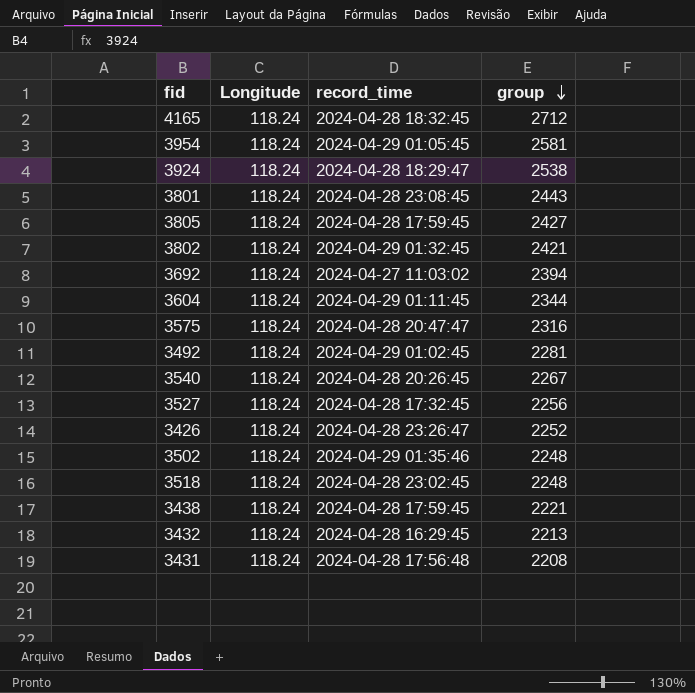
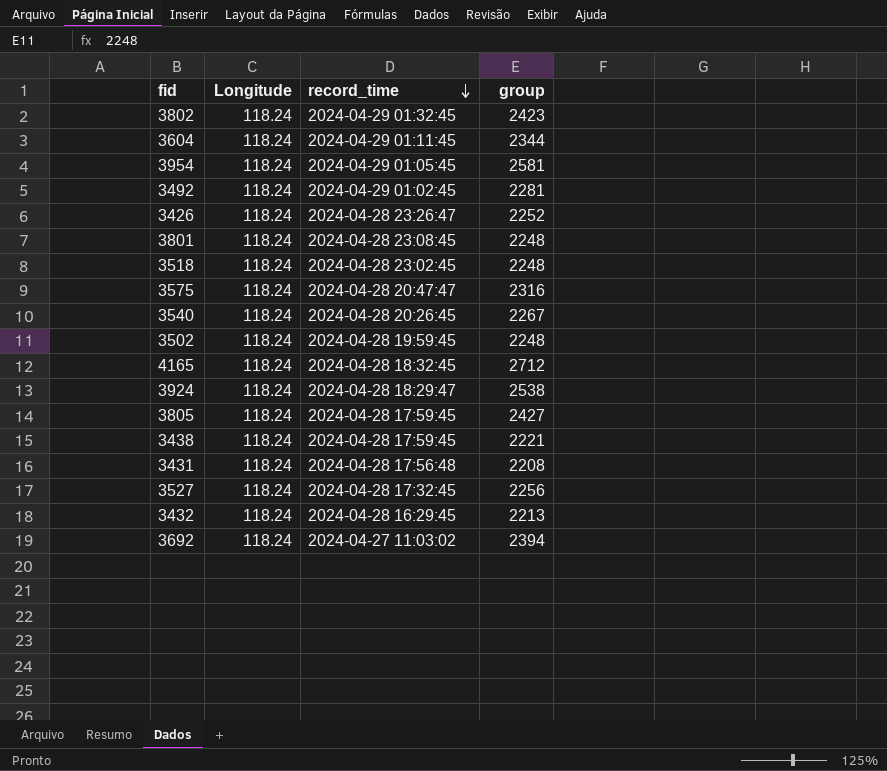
row order: group descending -> record_time descending
3802 | group: 2421 -> 2423
3801 | group: 2443 -> 2248
3502 | record_time: 2024-04-29 01:35:46 -> 2024-04-28 19:59:45

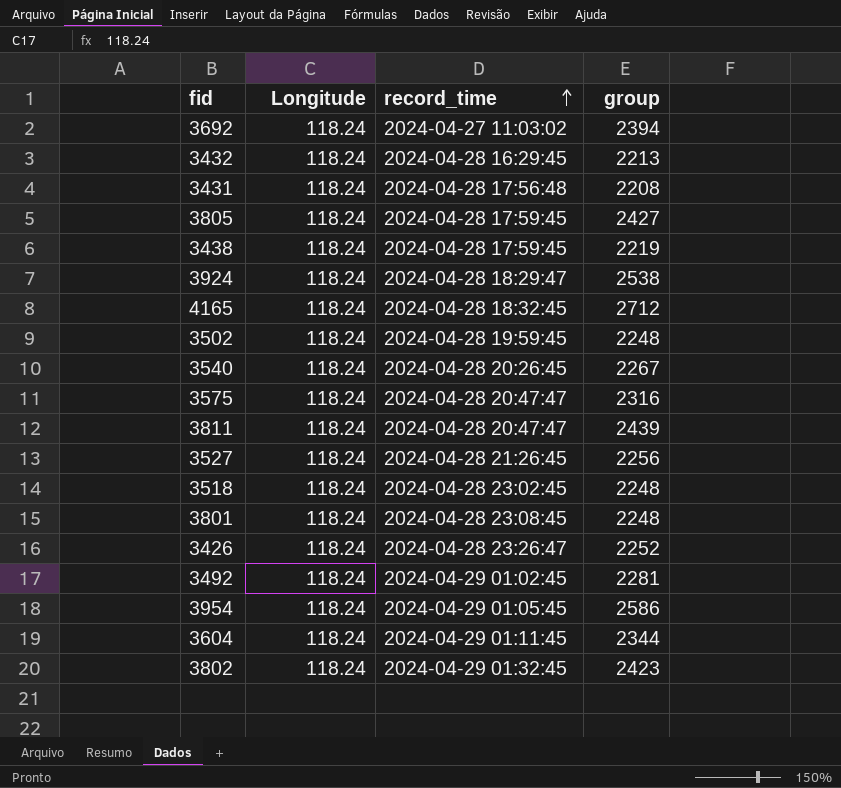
row order: record_time descending -> record_time ascending
3438 | group: 2221 -> 2219
row 3811: none -> 118.24 | 2024-04-28 20:47:47 | 2439
3527 | record_time: 2024-04-28 17:32:45 -> 2024-04-28 21:26:45
3954 | group: 2581 -> 2586

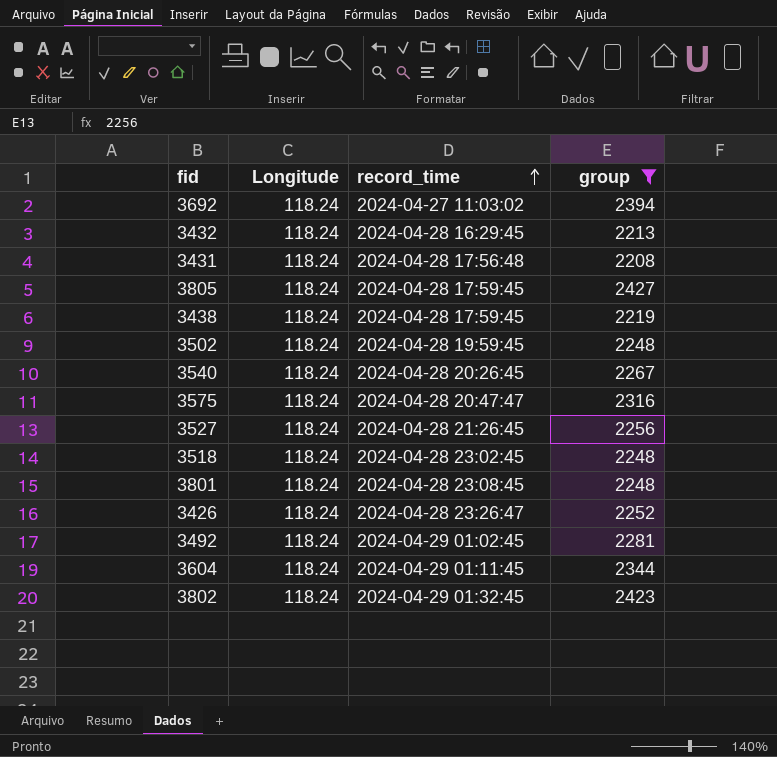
filter: none -> group <= 2427

